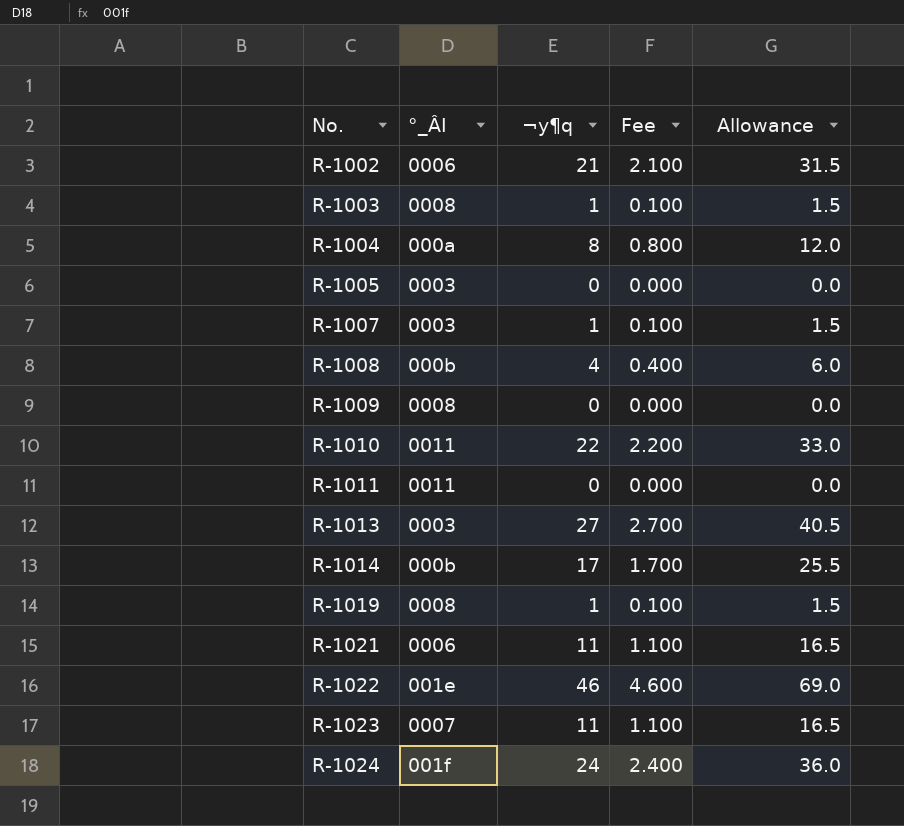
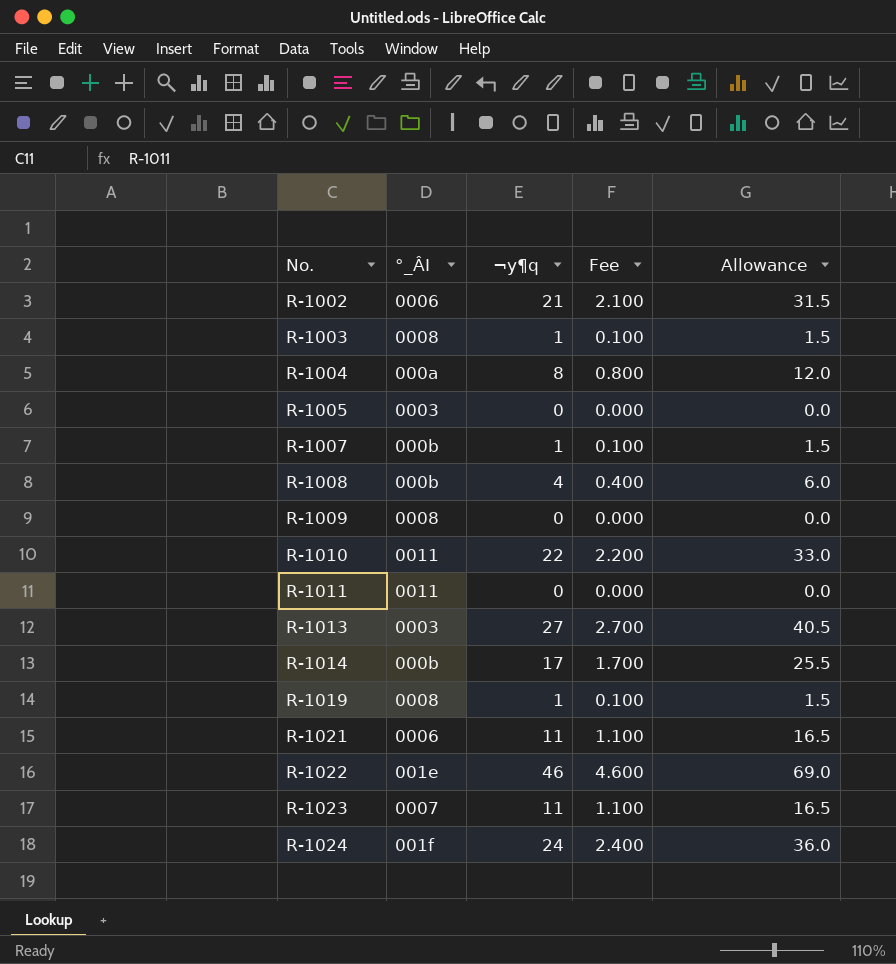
R-1007 | °_ÂI: 0003 -> 000b

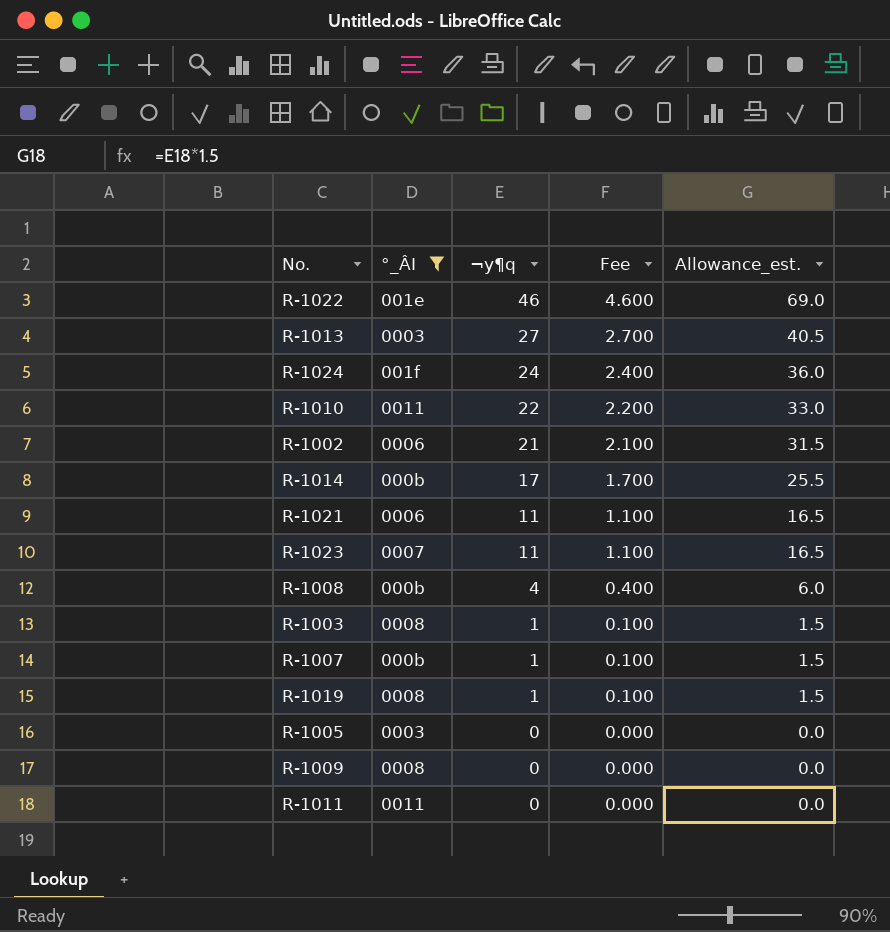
filter: none -> °_ÂI != 000a
row order: No. ascending -> ¬y¶q descending
column name: Allowance -> Allowance_est.

